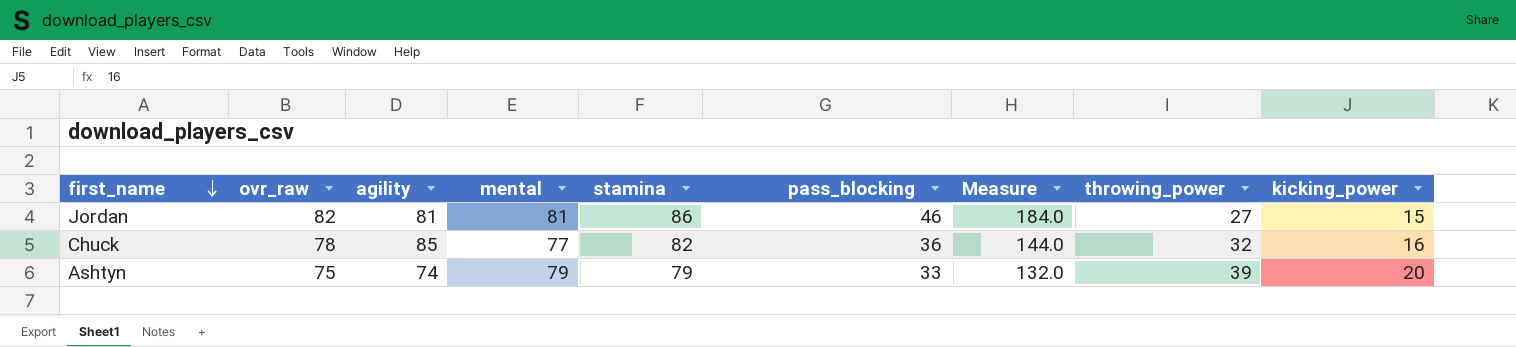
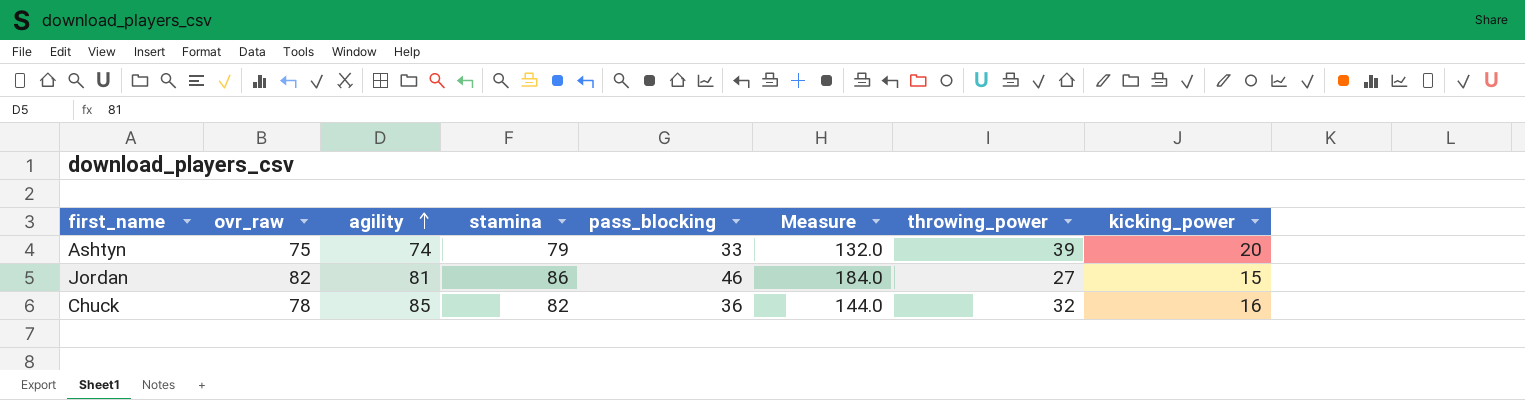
row order: first_name descending -> agility ascending
column mental | position: 4 -> none

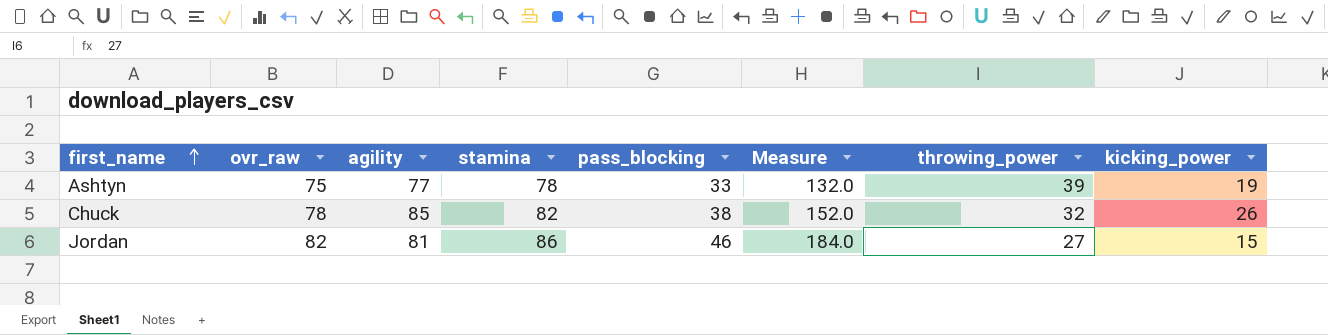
row order: agility ascending -> first_name ascending
Ashtyn | agility: 74 -> 77
Ashtyn | stamina: 79 -> 78
Ashtyn | kicking_power: 20 -> 19
Chuck | pass_blocking: 36 -> 38
Chuck | Measure: 144.0 -> 152.0
Chuck | kicking_power: 16 -> 26

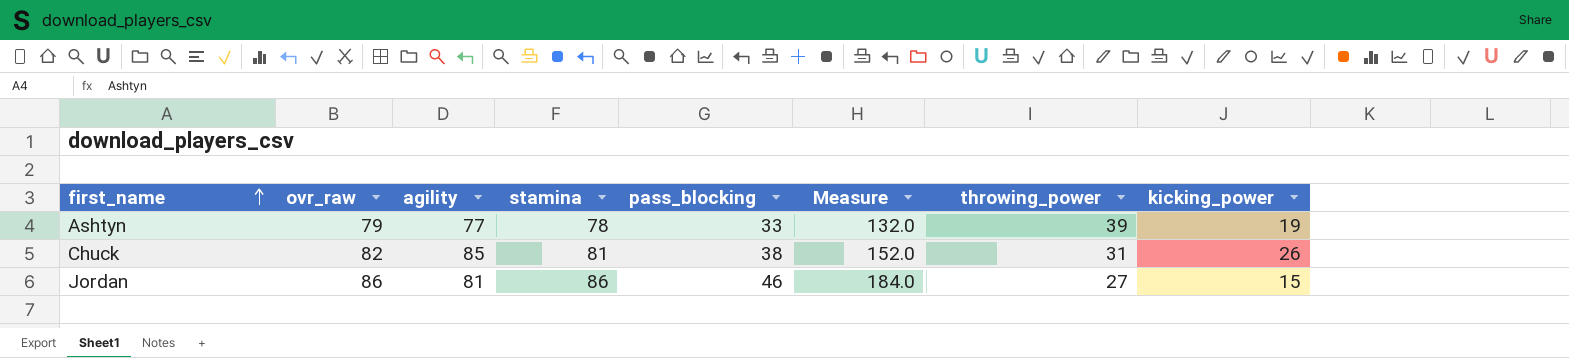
Ashtyn | ovr_raw: 75 -> 79
Chuck | ovr_raw: 78 -> 82
Chuck | stamina: 82 -> 81
Chuck | throwing_power: 32 -> 31
Jordan | ovr_raw: 82 -> 86

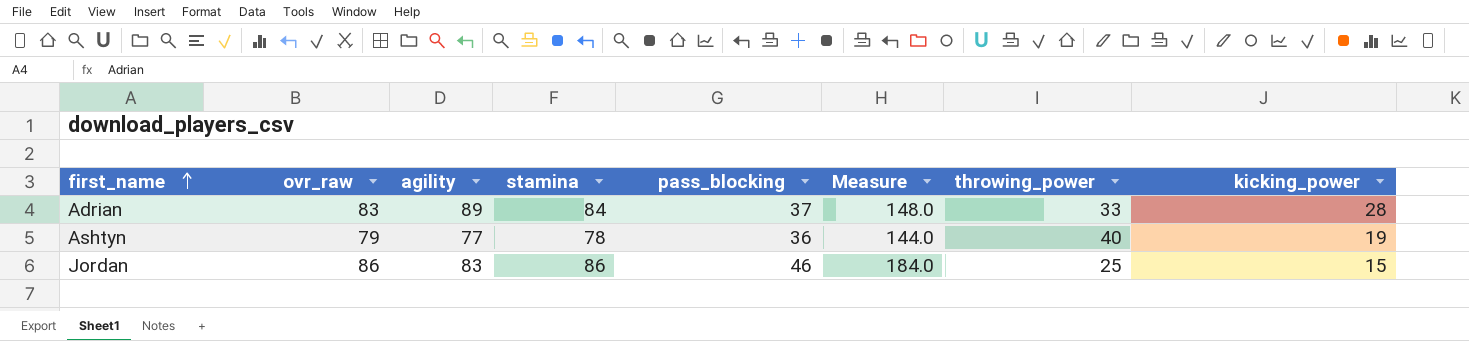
row Chuck: 82 | 85 | 81 | 38 | 152.0 | 31 | 26 -> none
row Adrian: none -> 83 | 89 | 84 | 37 | 148.0 | 33 | 28
Ashtyn | pass_blocking: 33 -> 36
Ashtyn | Measure: 132.0 -> 144.0
Ashtyn | throwing_power: 39 -> 40
Jordan | agility: 81 -> 83
Jordan | throwing_power: 27 -> 25

